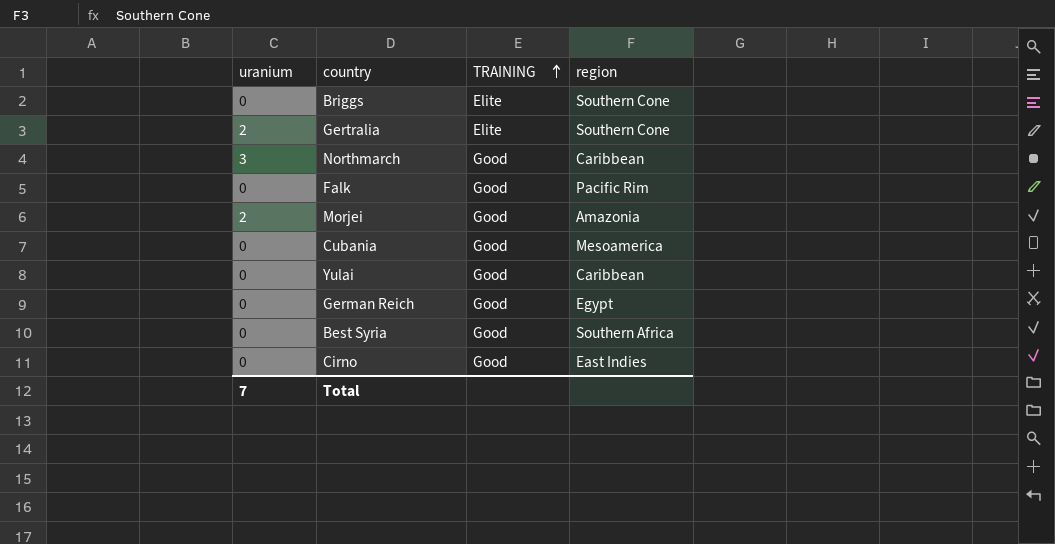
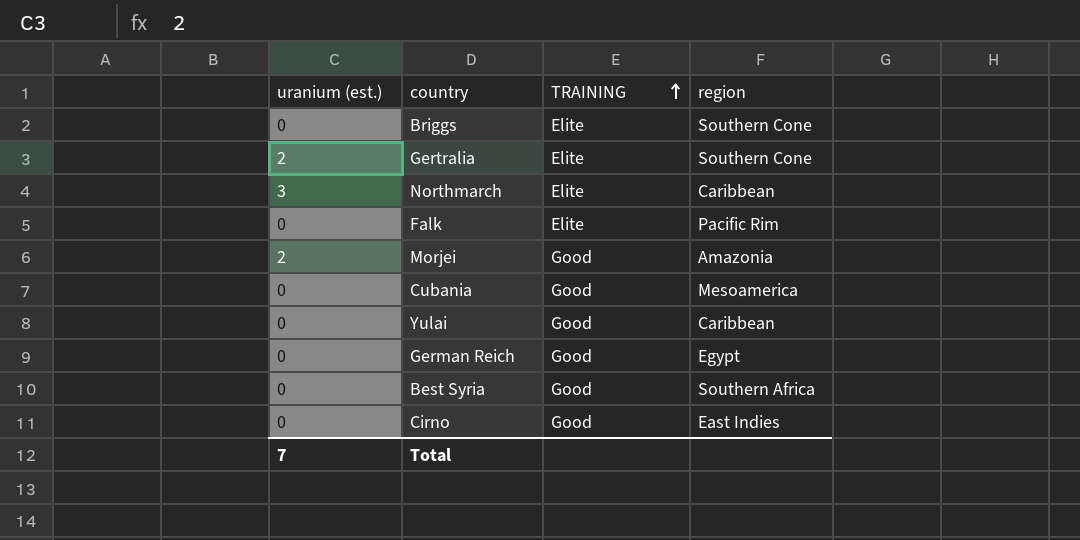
column name: uranium -> uranium (est.)
Northmarch | TRAINING: Good -> Elite
Falk | TRAINING: Good -> Elite

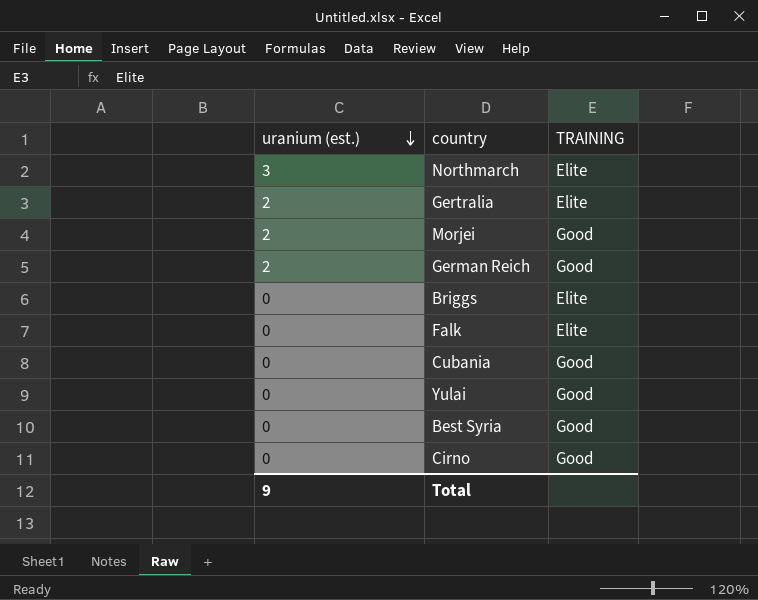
row order: TRAINING ascending -> uranium (est.) descending
column region | position: 4 -> none
German Reich | uranium (est.): 0 -> 2
Total | uranium (est.): 7 -> 9

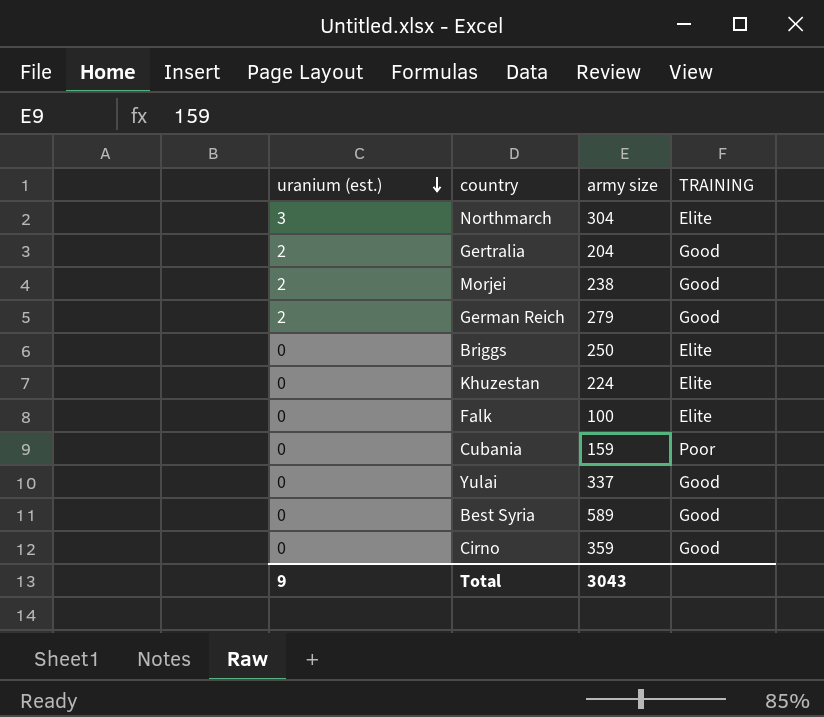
column army size | position: none -> 3
Gertralia | TRAINING: Elite -> Good
row Khuzestan: none -> 0 | 224 | Elite
Cubania | TRAINING: Good -> Poor

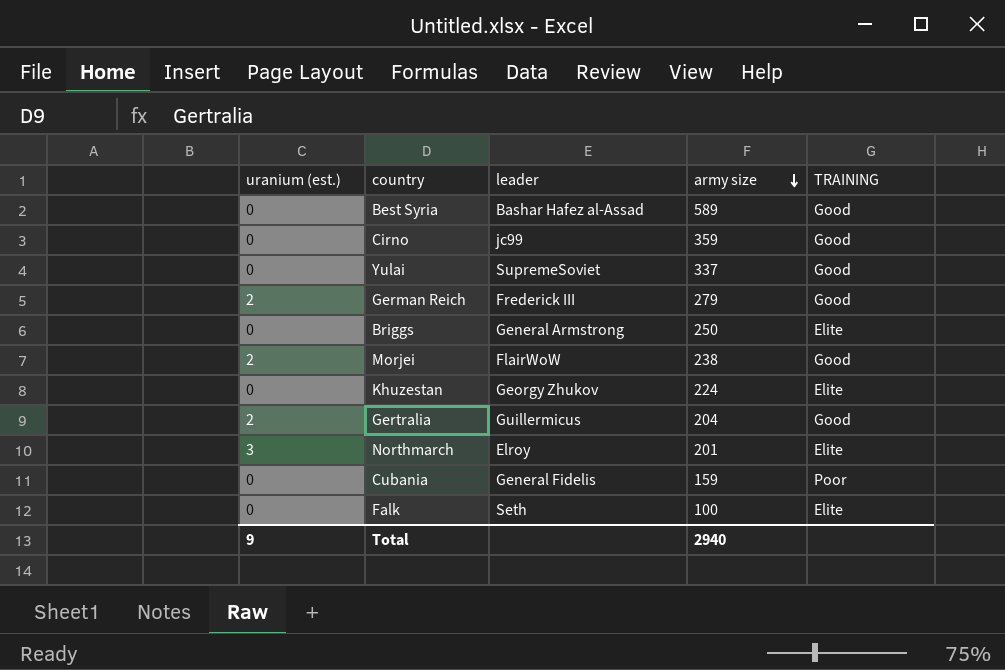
row order: uranium (est.) descending -> army size descending
column leader | position: none -> 3
Northmarch | army size: 304 -> 201
Total | army size: 3043 -> 2940

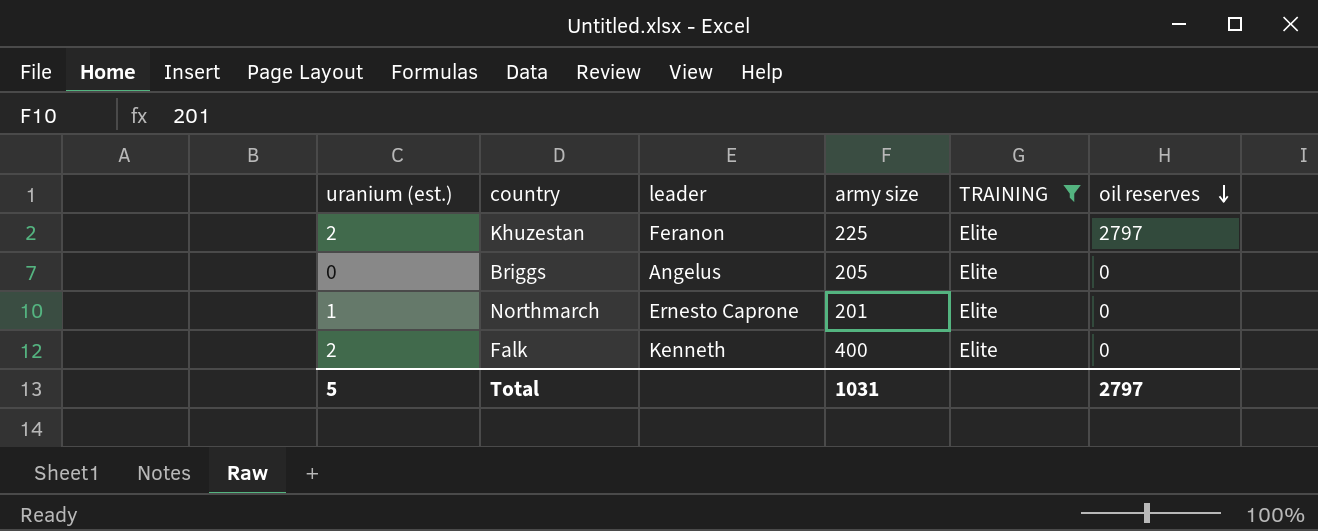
filter: none -> TRAINING = Elite
row order: army size descending -> oil reserves descending
column oil reserves | position: none -> 6
Khuzestan | uranium (est.): 0 -> 2
Khuzestan | leader: Georgy Zhukov -> Feranon
Khuzestan | army size: 224 -> 225
Briggs | leader: General Armstrong -> Angelus
Briggs | army size: 250 -> 205
Northmarch | uranium (est.): 3 -> 1
Northmarch | leader: Elroy -> Ernesto Caprone
Falk | uranium (est.): 0 -> 2
Falk | leader: Seth -> Kenneth
Falk | army size: 100 -> 400
Total | uranium (est.): 9 -> 5
Total | army size: 2940 -> 1031

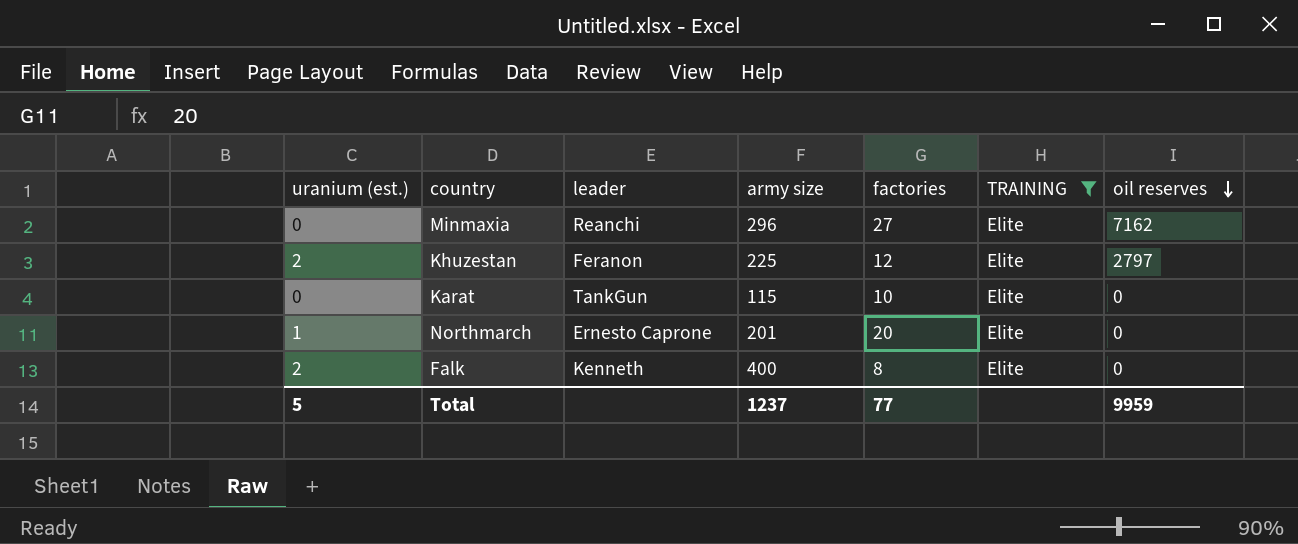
column factories | position: none -> 5
row Briggs: 0 | Angelus | 205 | Elite | 0 -> none
row Minmaxia: none -> 0 | Reanchi | 296 | 27 | Elite | 7162
row Karat: none -> 0 | TankGun | 115 | 10 | Elite | 0
Total | army size: 1031 -> 1237
Total | oil reserves: 2797 -> 9959

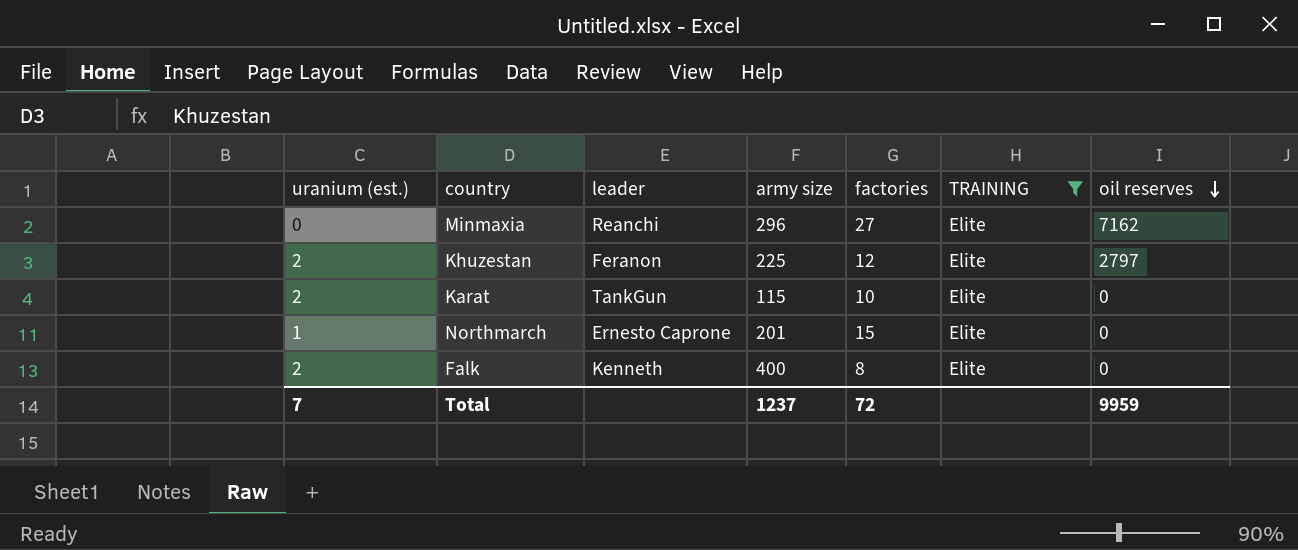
Karat | uranium (est.): 0 -> 2
Northmarch | factories: 20 -> 15
Total | uranium (est.): 5 -> 7
Total | factories: 77 -> 72

